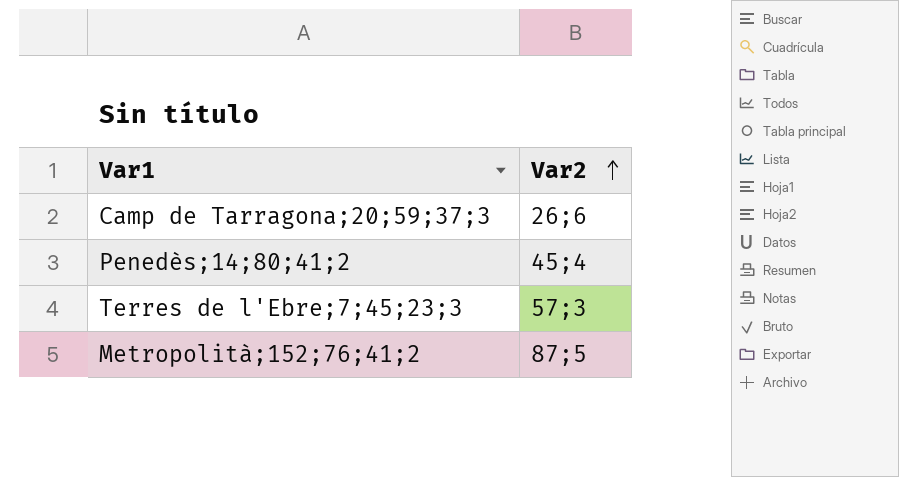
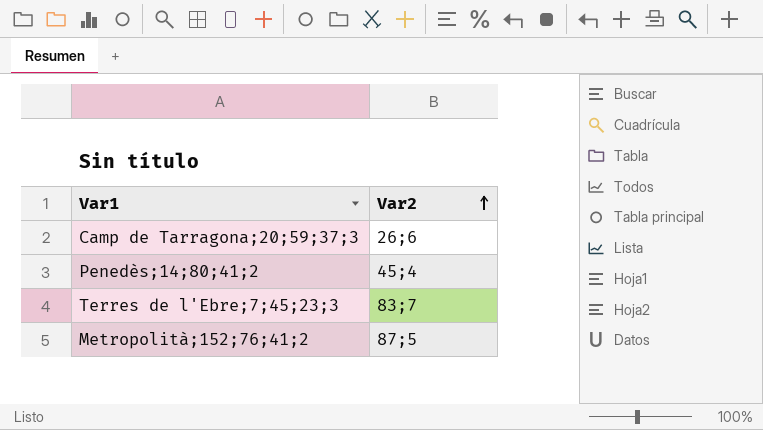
Terres de l'Ebre;7;45;23;3 | Var2: 57;3 -> 83;7

